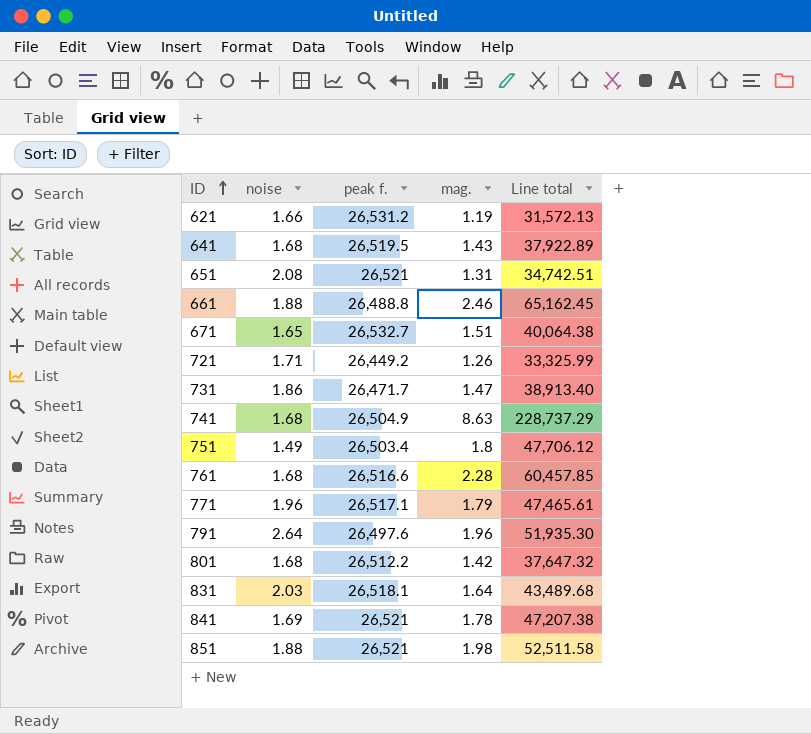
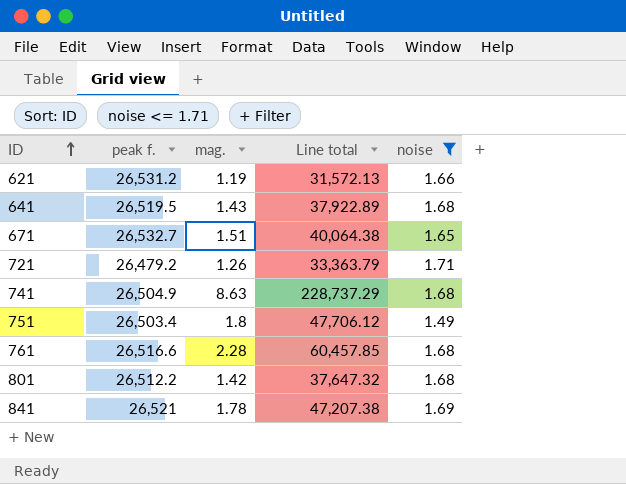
filter: none -> noise <= 1.71
column noise | position: 2 -> 5
721 | peak f.: 26,449.2 -> 26,479.2
721 | Line total: 33,325.99 -> 33,363.79

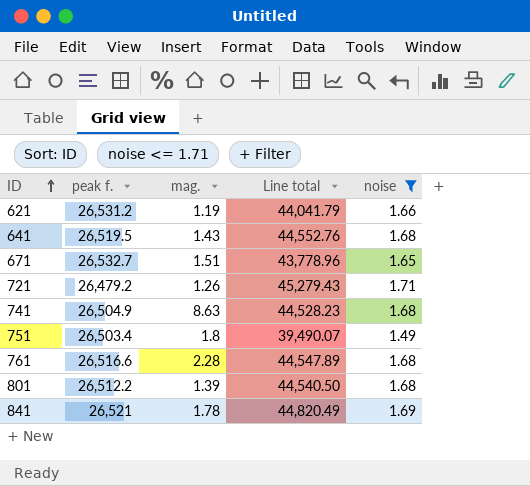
column Line total | formula: [peak f.] * [mag.] -> [peak f.] * [noise]
801 | mag.: 1.42 -> 1.39

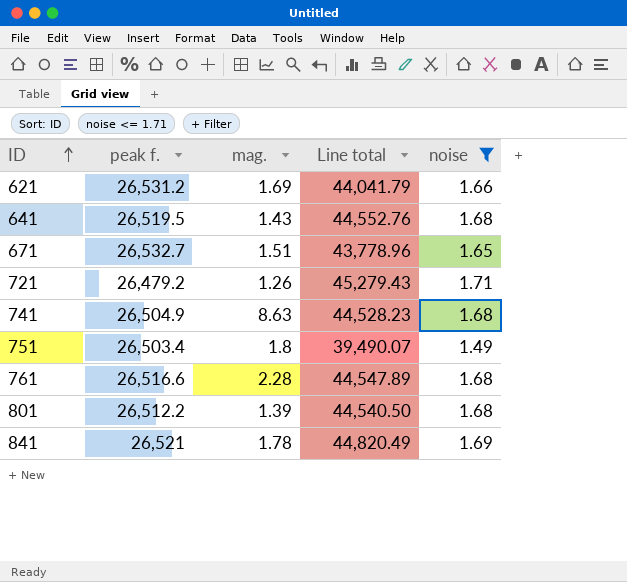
621 | mag.: 1.19 -> 1.69

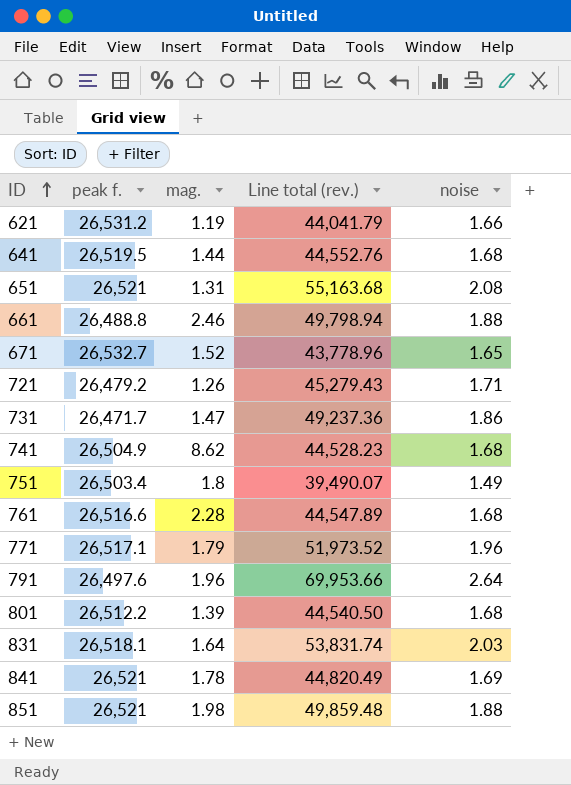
filter: noise <= 1.71 -> none
column name: Line total -> Line total (rev.)
621 | mag.: 1.69 -> 1.19
641 | mag.: 1.43 -> 1.44
671 | mag.: 1.51 -> 1.52
741 | mag.: 8.63 -> 8.62

